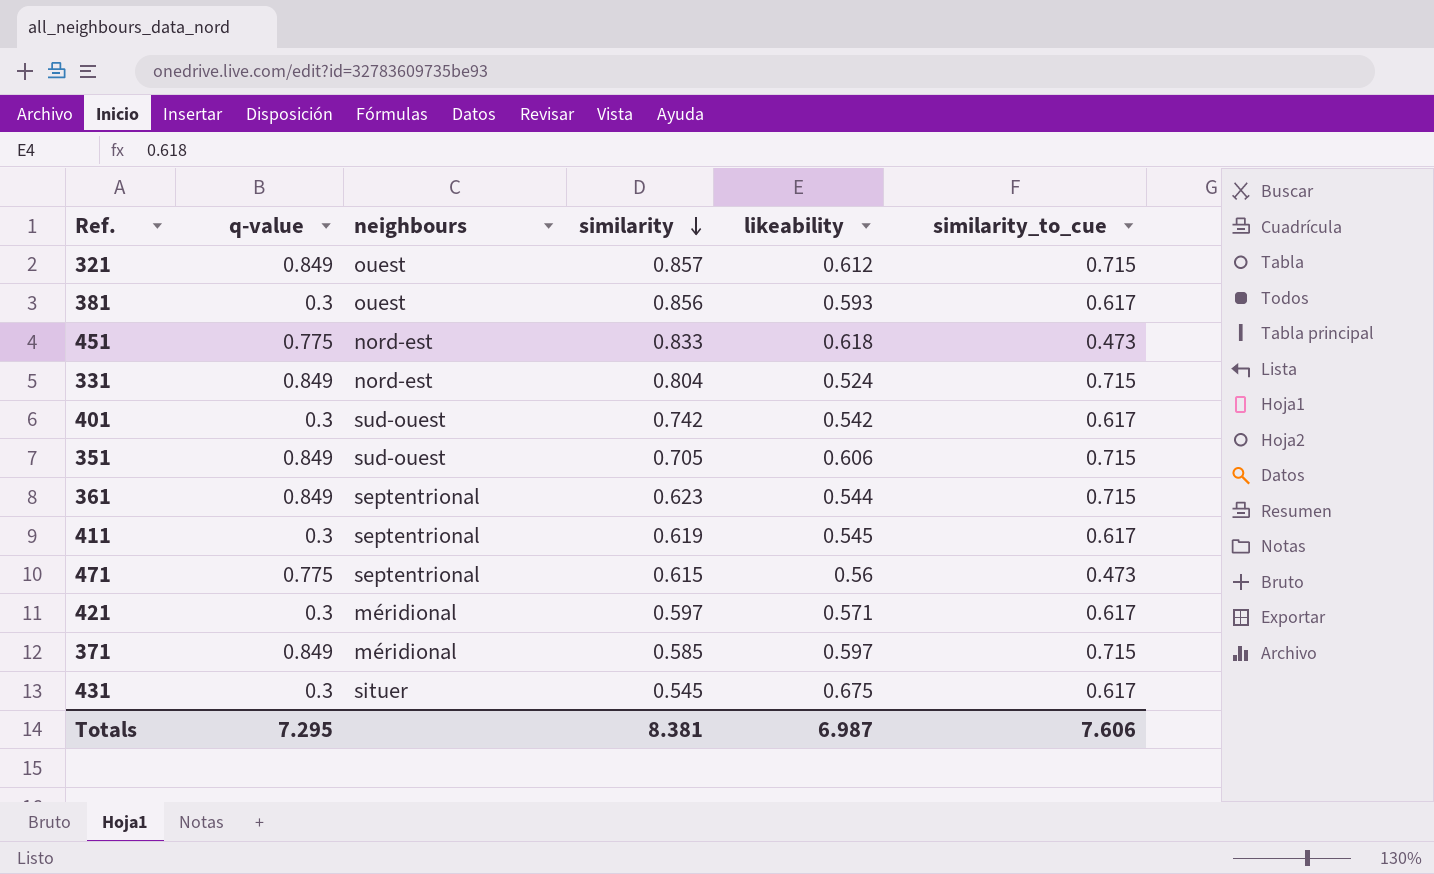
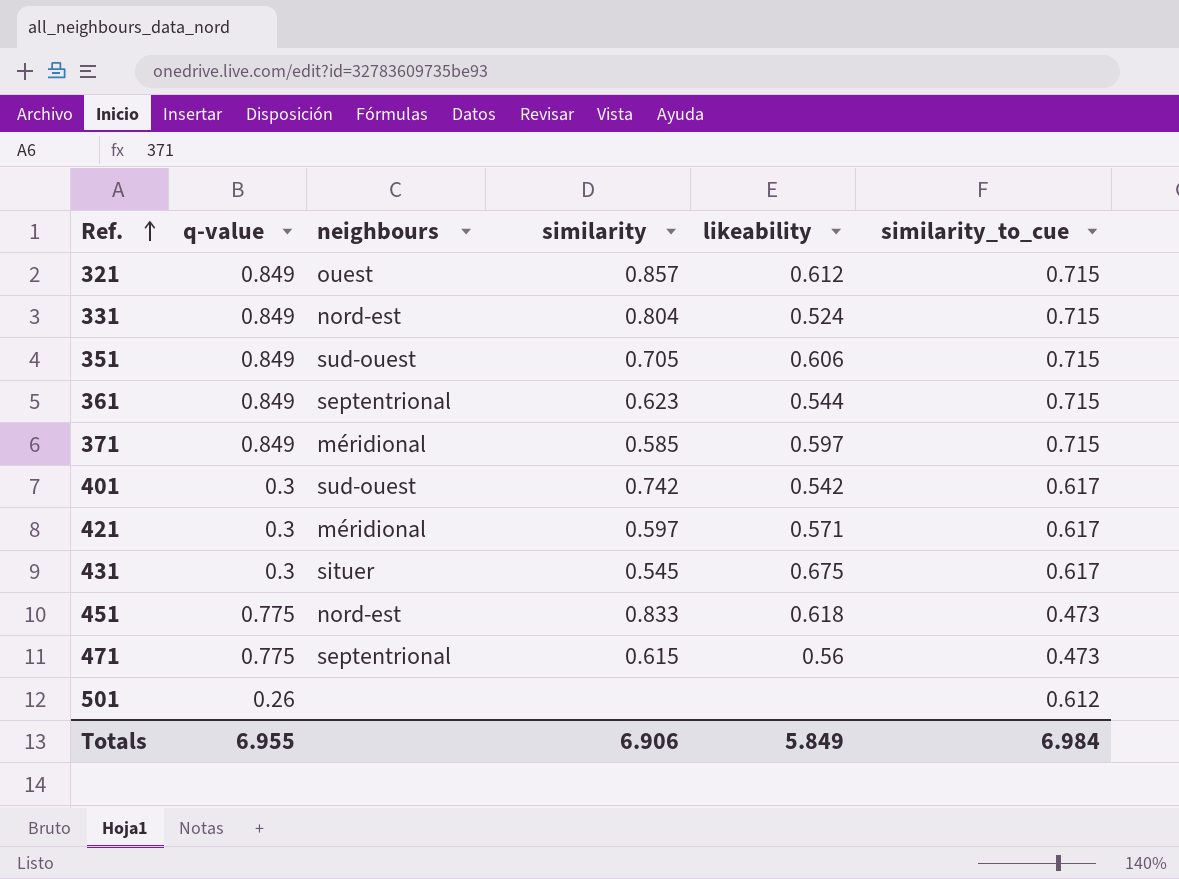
row order: similarity descending -> Ref. ascending
row 381: 0.3 | ouest | 0.856 | 0.593 | 0.617 -> none
row 411: 0.3 | septentrional | 0.619 | 0.545 | 0.617 -> none
row 501: none -> 0.26 | none | none | none | 0.612
Totals | q-value: 7.295 -> 6.955
Totals | similarity: 8.381 -> 6.906
Totals | likeability: 6.987 -> 5.849
Totals | similarity_to_cue: 7.606 -> 6.984

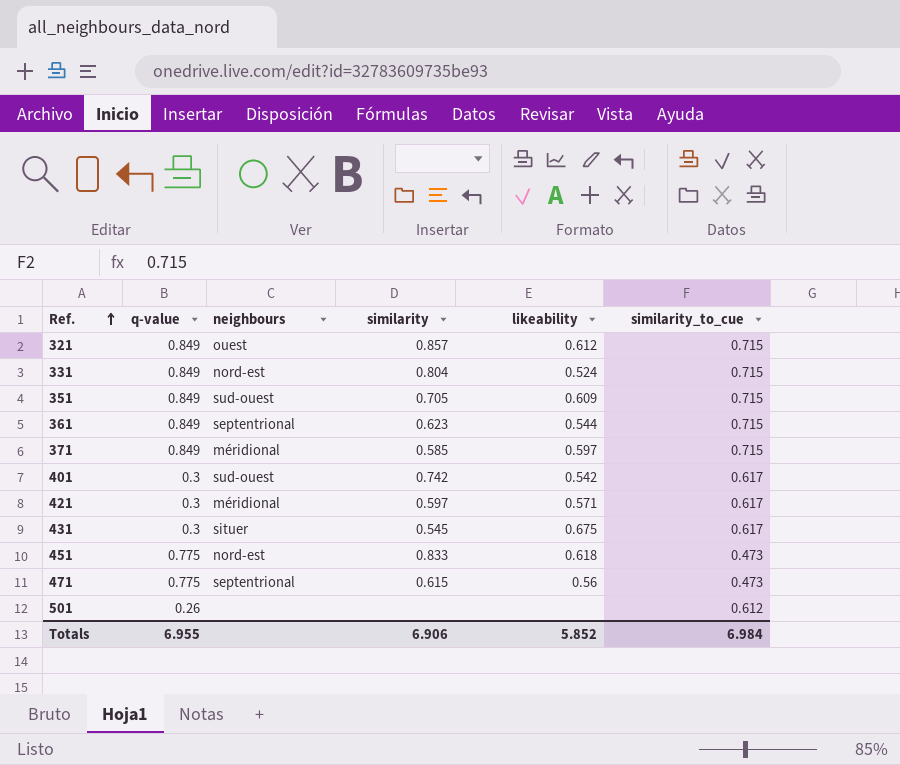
351 | likeability: 0.606 -> 0.609
Totals | likeability: 5.849 -> 5.852

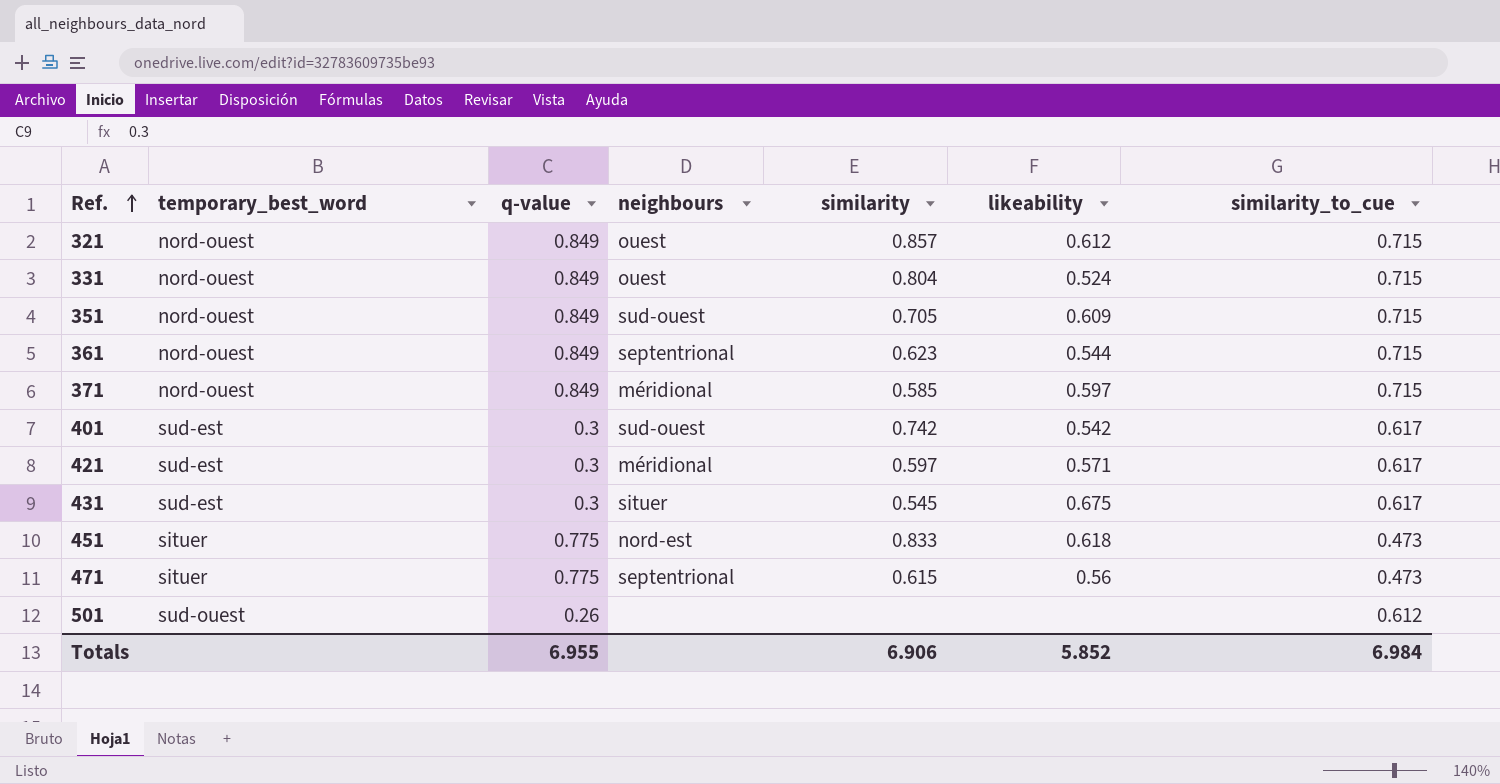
column temporary_best_word | position: none -> 2
331 | neighbours: nord-est -> ouest

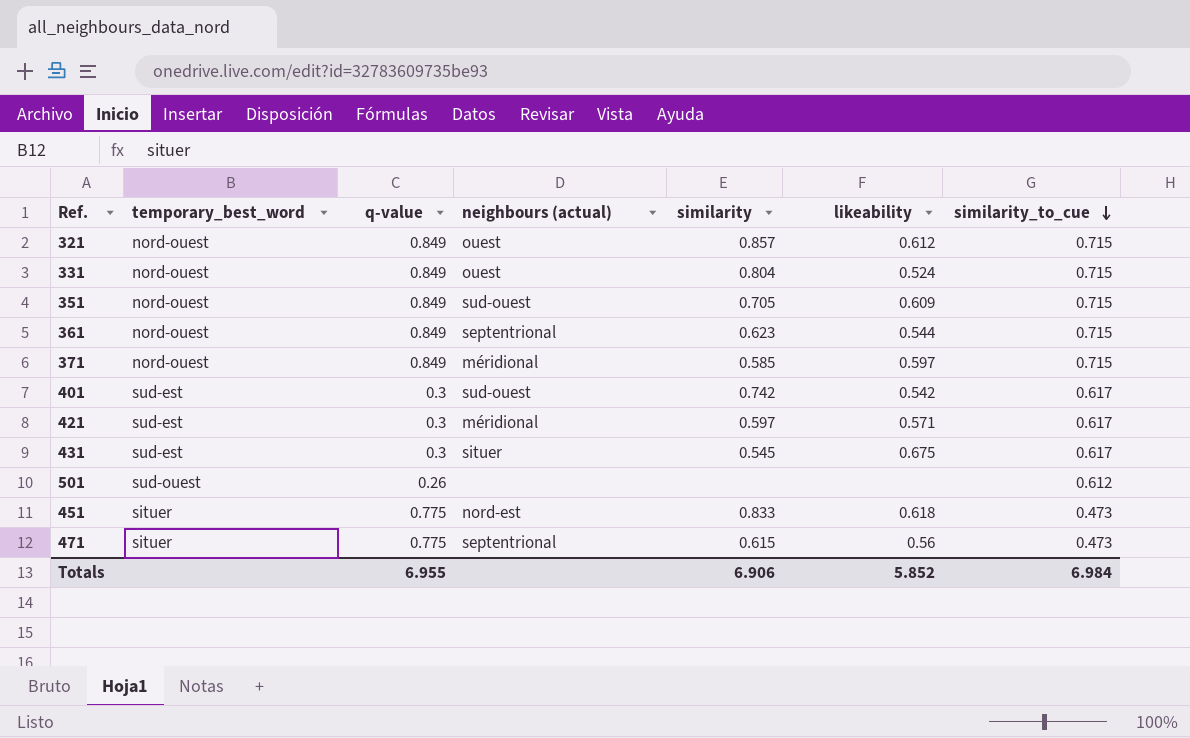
row order: Ref. ascending -> similarity_to_cue descending
column name: neighbours -> neighbours (actual)

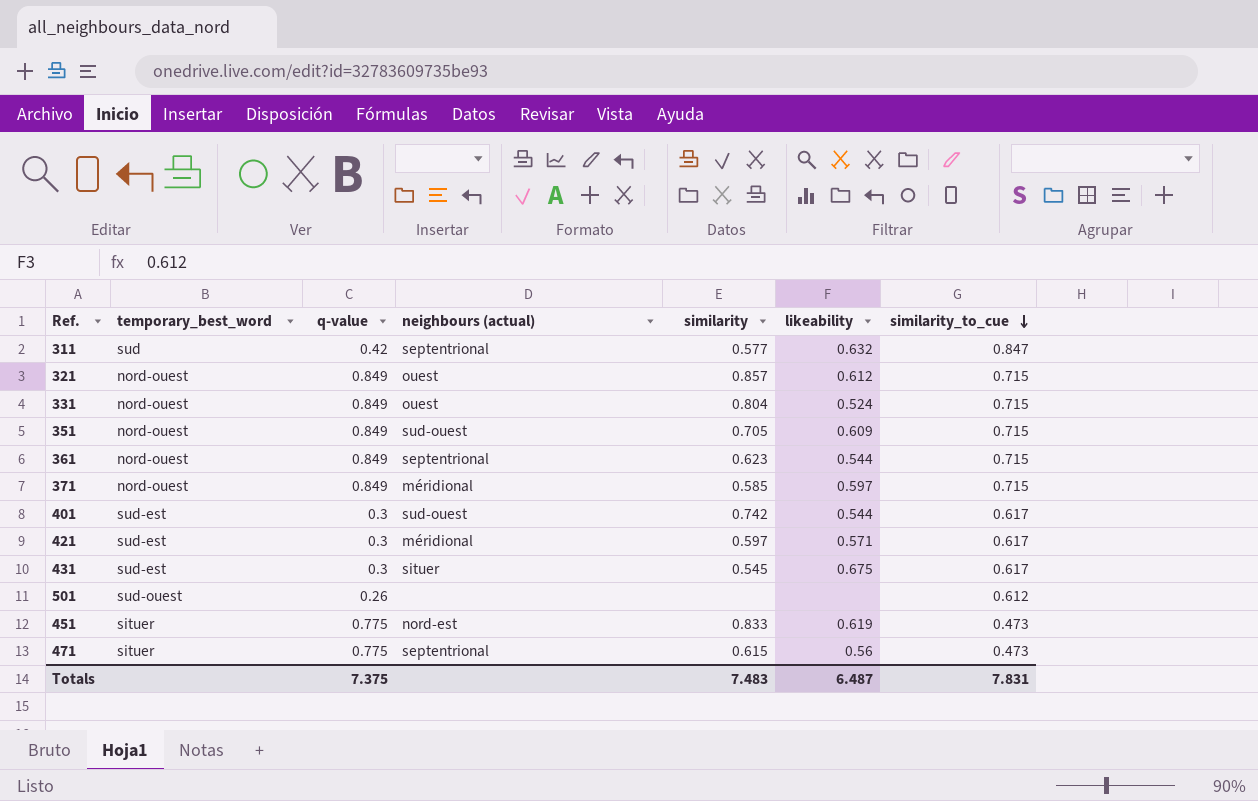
row 311: none -> sud | 0.42 | septentrional | 0.577 | 0.632 | 0.847
401 | likeability: 0.542 -> 0.544
451 | likeability: 0.618 -> 0.619
Totals | q-value: 6.955 -> 7.375
Totals | similarity: 6.906 -> 7.483
Totals | likeability: 5.852 -> 6.487
Totals | similarity_to_cue: 6.984 -> 7.831

